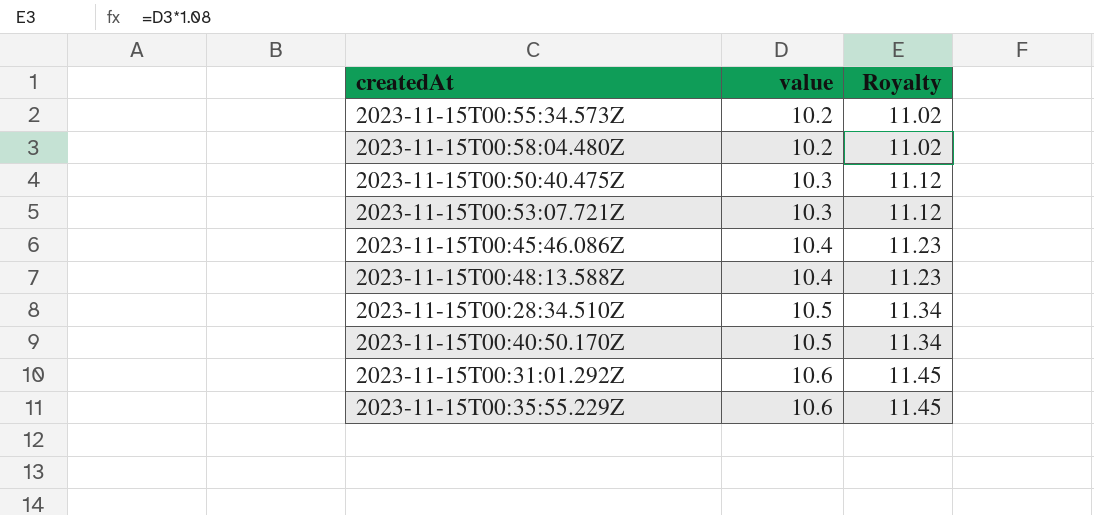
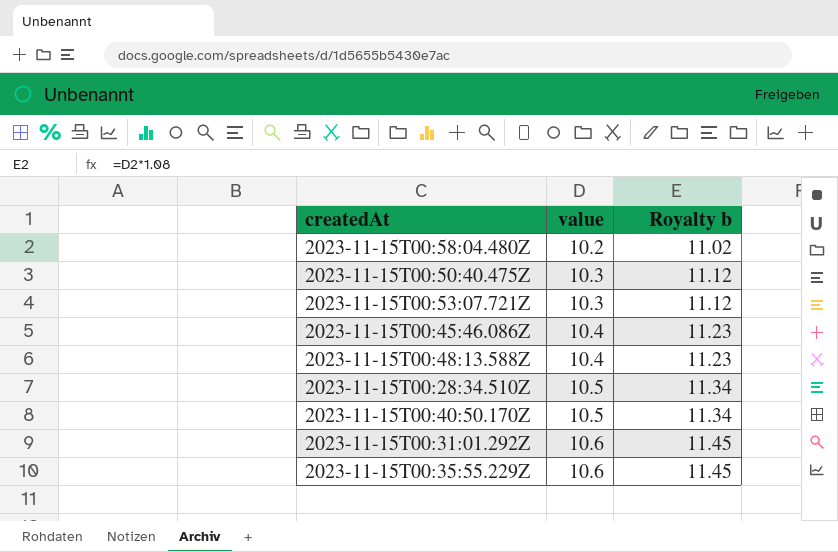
column name: Royalty -> Royalty b
row 2023-11-15T00:55:34.573Z: 10.2 | 11.02 -> none

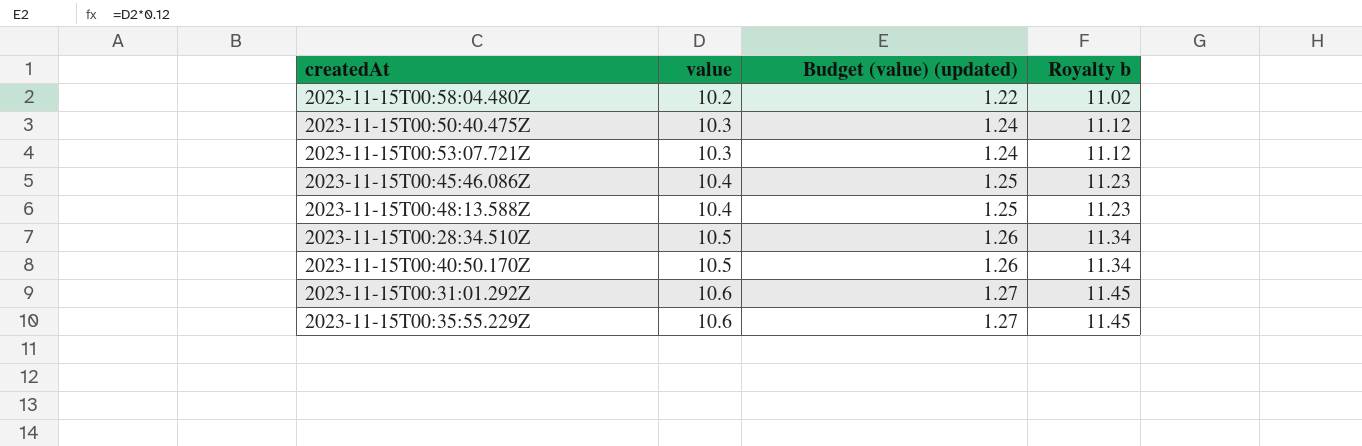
column Budget (value) (updated) | formula: none -> [value] * 0.12

